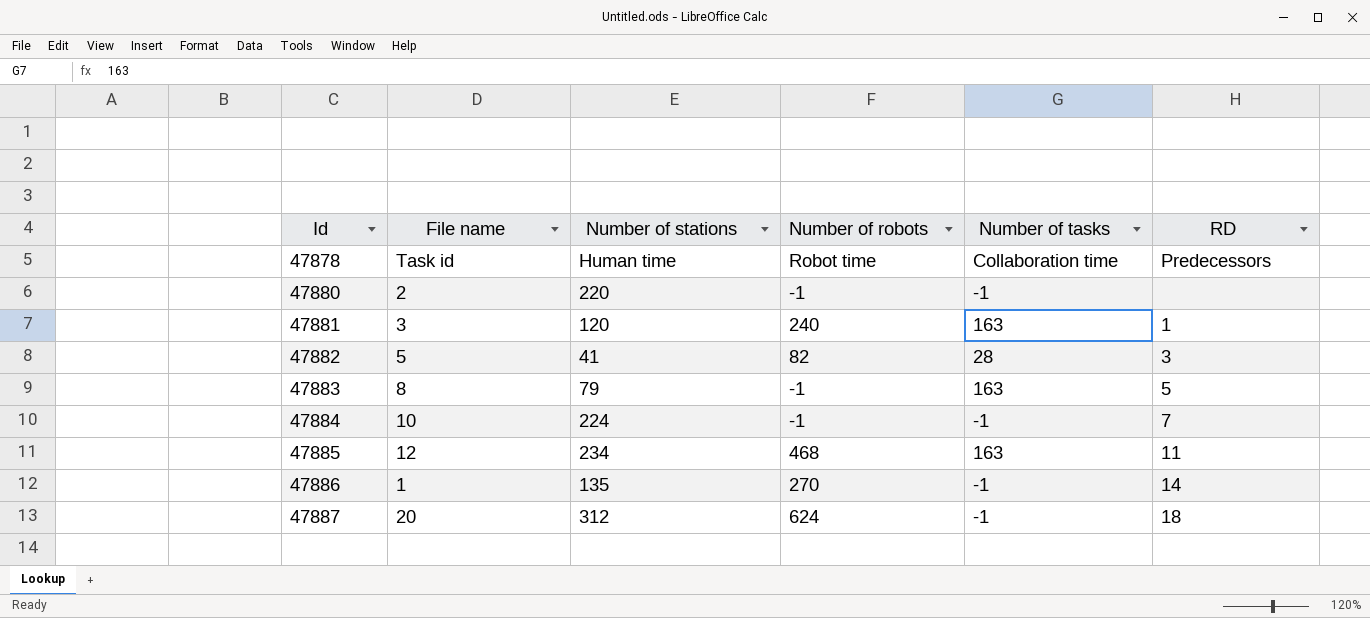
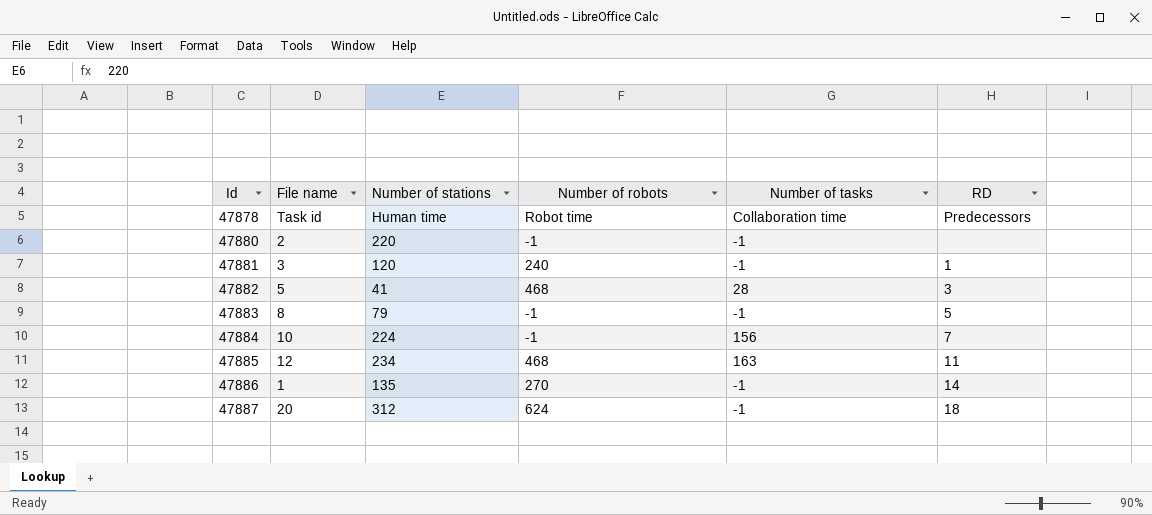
47881 | Number of tasks: 163 -> -1
47882 | Number of robots: 82 -> 468
47883 | Number of tasks: 163 -> -1
47884 | Number of tasks: -1 -> 156

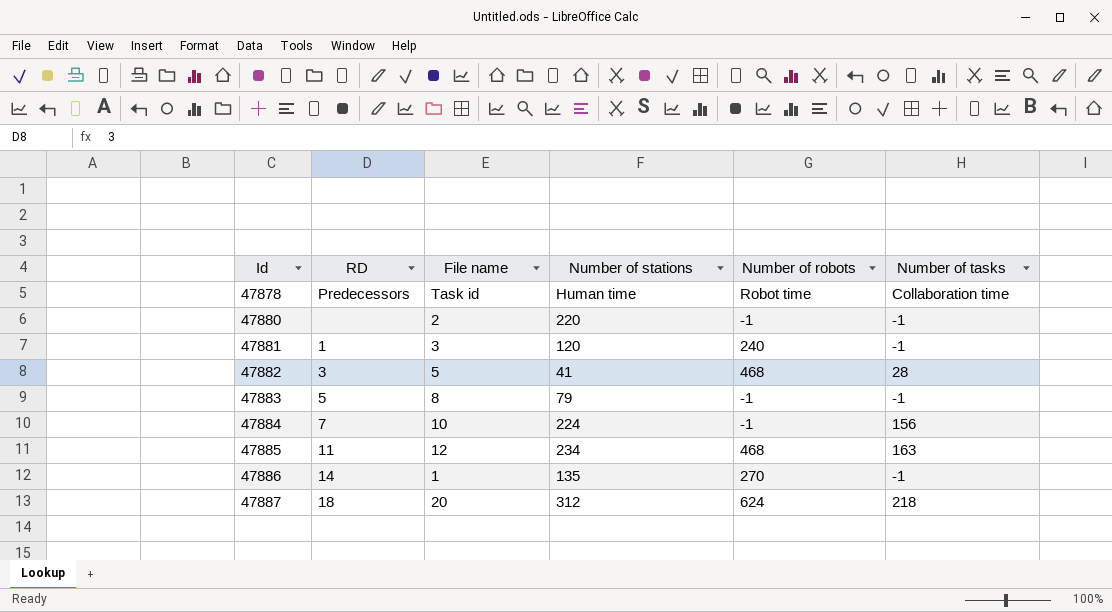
column RD | position: 6 -> 2
47887 | Number of tasks: -1 -> 218

